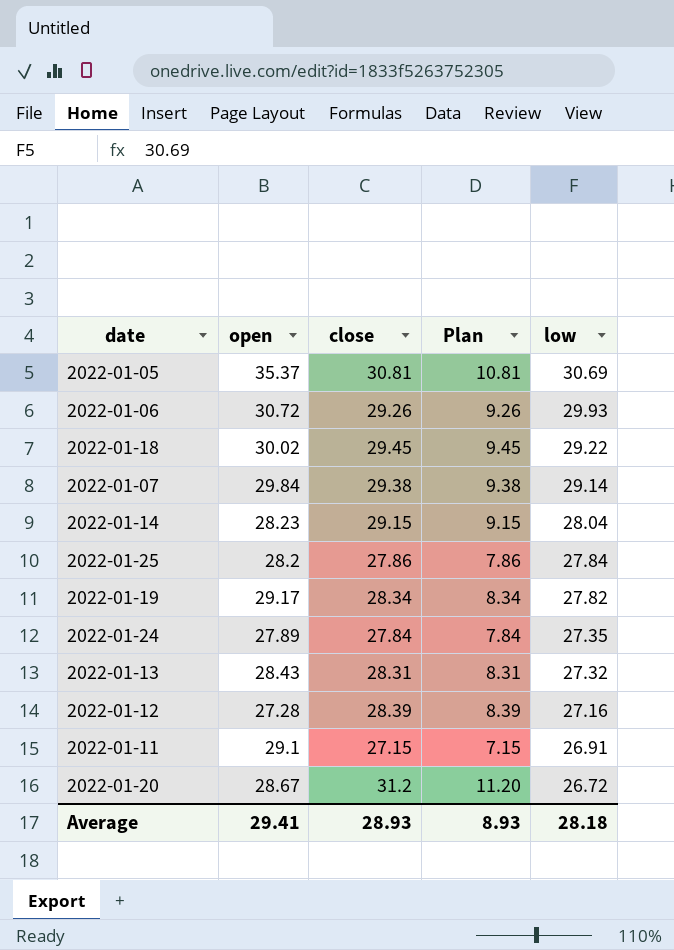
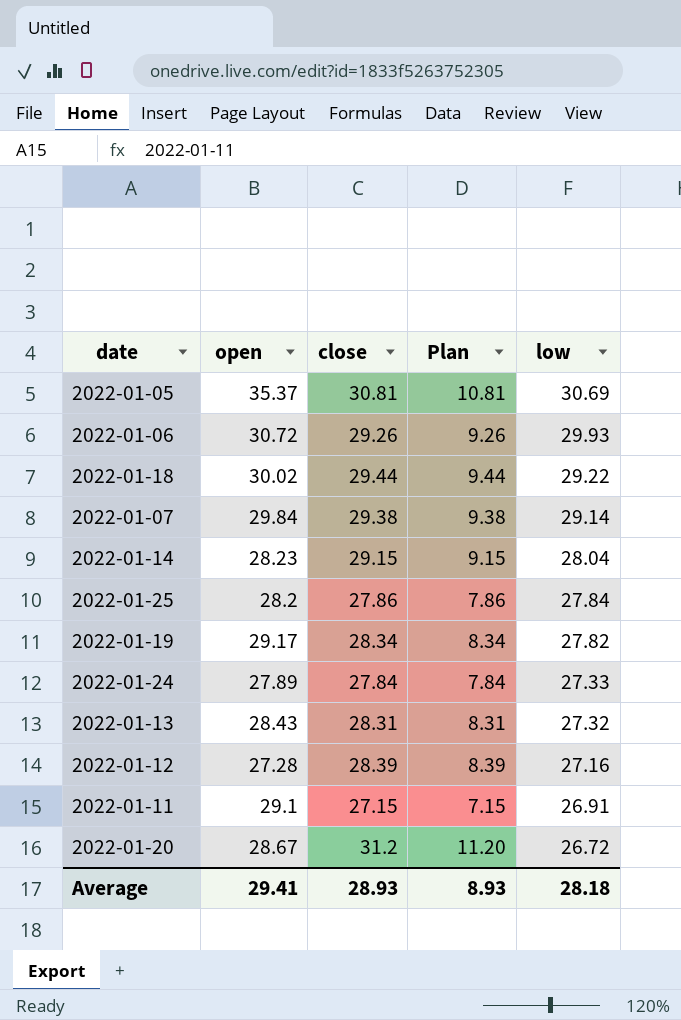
2022-01-18 | close: 29.45 -> 29.44
2022-01-18 | Plan: 9.45 -> 9.44
2022-01-24 | low: 27.35 -> 27.33

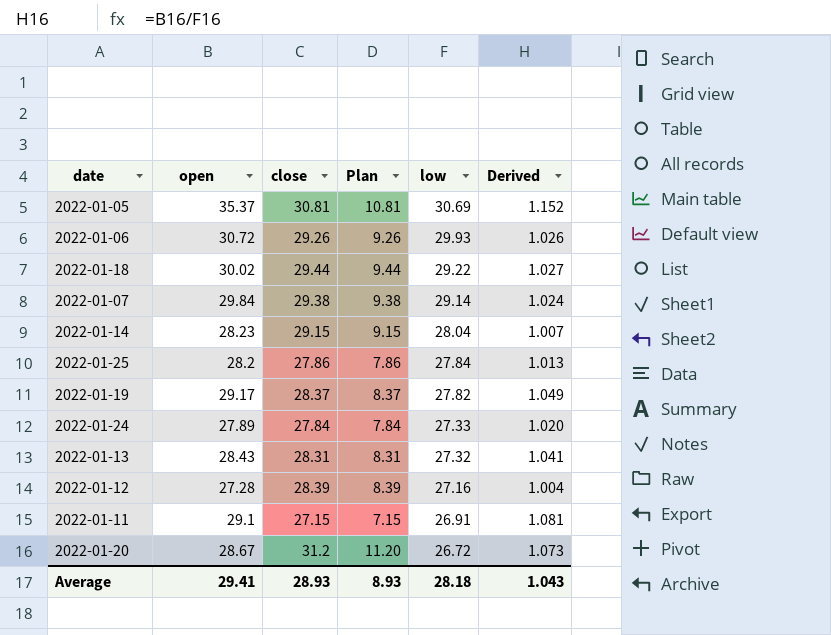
column Derived | formula: none -> [open] / [low]
2022-01-19 | close: 28.34 -> 28.37
2022-01-19 | Plan: 8.34 -> 8.37

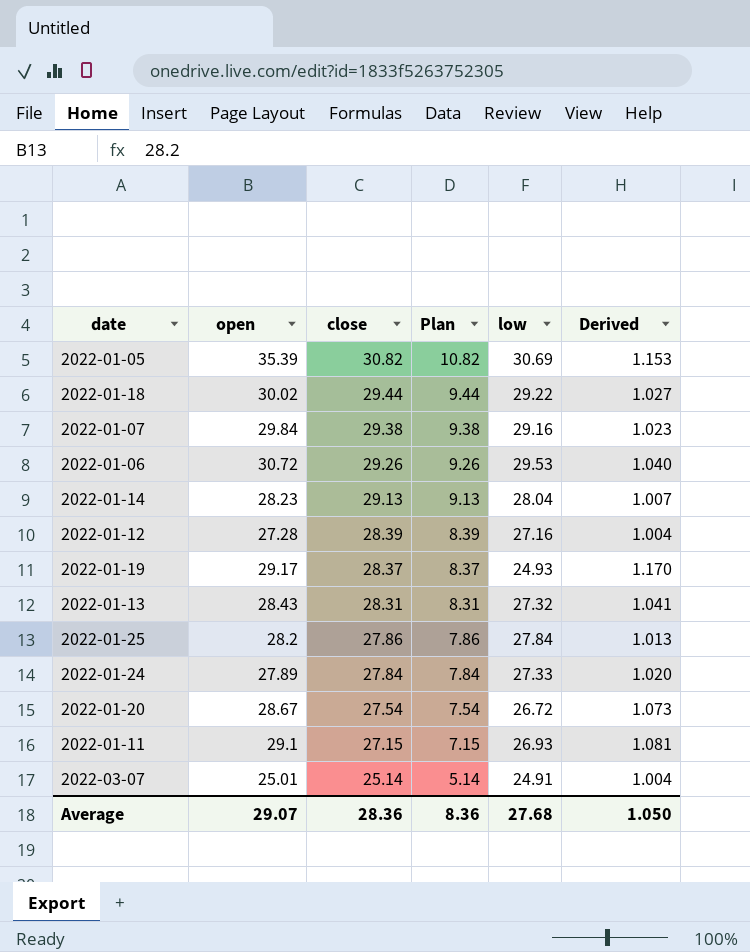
row order: low descending -> close descending
2022-01-05 | open: 35.37 -> 35.39
2022-01-05 | close: 30.81 -> 30.82
2022-01-05 | Plan: 10.81 -> 10.82
2022-01-05 | Derived: 1.152 -> 1.153
2022-01-07 | low: 29.14 -> 29.16
2022-01-07 | Derived: 1.024 -> 1.023
2022-01-06 | low: 29.93 -> 29.53
2022-01-06 | Derived: 1.026 -> 1.040
2022-01-14 | close: 29.15 -> 29.13
2022-01-14 | Plan: 9.15 -> 9.13
2022-01-19 | low: 27.82 -> 24.93
2022-01-19 | Derived: 1.049 -> 1.170
2022-01-20 | close: 31.2 -> 27.54
2022-01-20 | Plan: 11.20 -> 7.54
2022-01-11 | low: 26.91 -> 26.93
row 2022-03-07: none -> 25.01 | 25.14 | 5.14 | 24.91 | 1.004
Average | open: 29.41 -> 29.07
Average | close: 28.93 -> 28.36
Average | Plan: 8.93 -> 8.36
Average | low: 28.18 -> 27.68
Average | Derived: 1.043 -> 1.050

